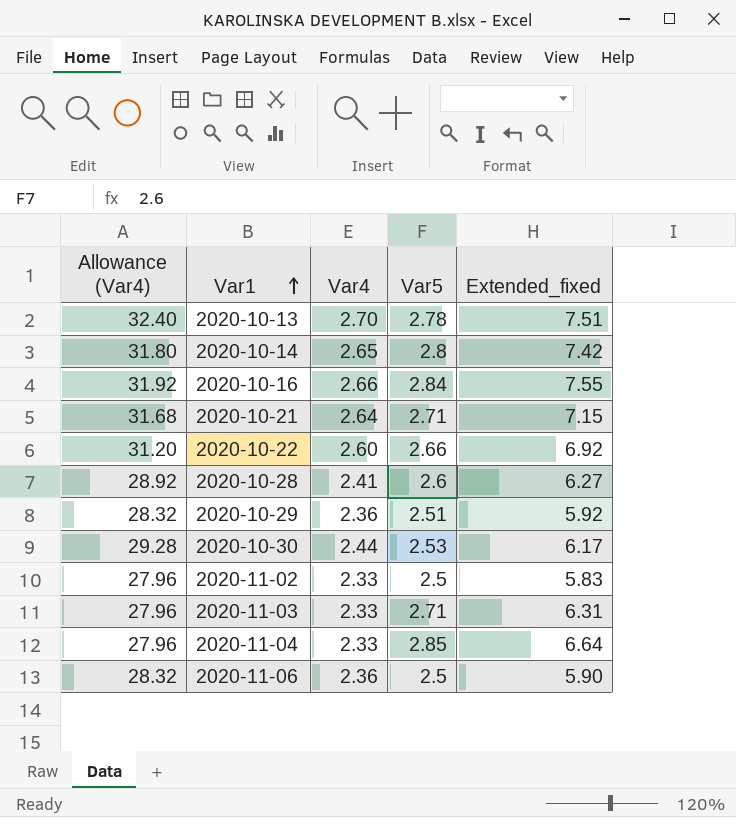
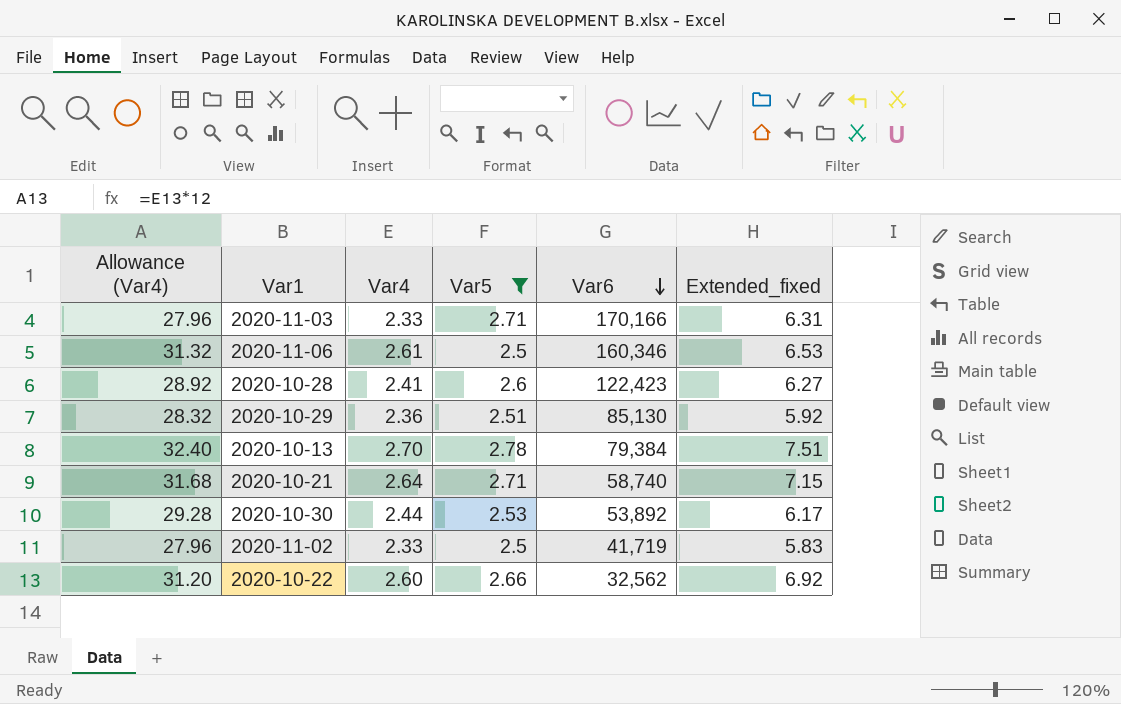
filter: none -> Var5 <= 2.78
row order: Var1 ascending -> Var6 descending
column Var6 | position: none -> 5
2020-11-06 | Allowance (Var4): 28.32 -> 31.32
2020-11-06 | Var4: 2.36 -> 2.61
2020-11-06 | Extended_fixed: 5.90 -> 6.53

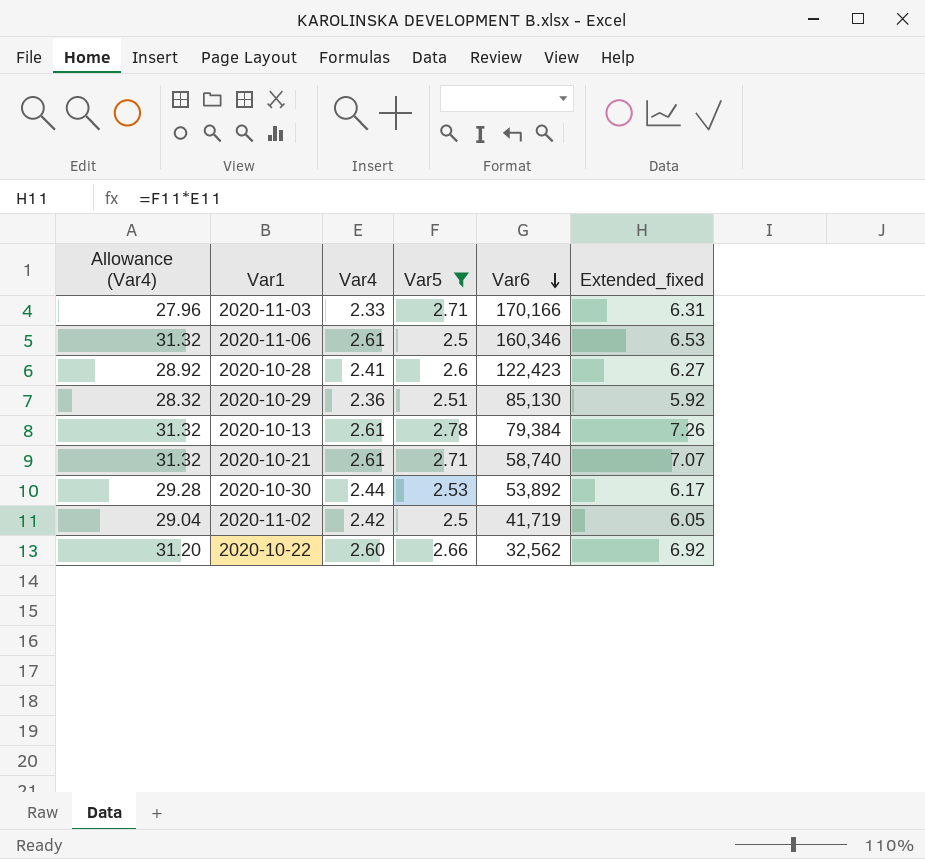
2020-10-13 | Allowance (Var4): 32.40 -> 31.32
2020-10-13 | Var4: 2.70 -> 2.61
2020-10-13 | Extended_fixed: 7.51 -> 7.26
2020-10-21 | Allowance (Var4): 31.68 -> 31.32
2020-10-21 | Var4: 2.64 -> 2.61
2020-10-21 | Extended_fixed: 7.15 -> 7.07
2020-11-02 | Allowance (Var4): 27.96 -> 29.04
2020-11-02 | Var4: 2.33 -> 2.42
2020-11-02 | Extended_fixed: 5.83 -> 6.05

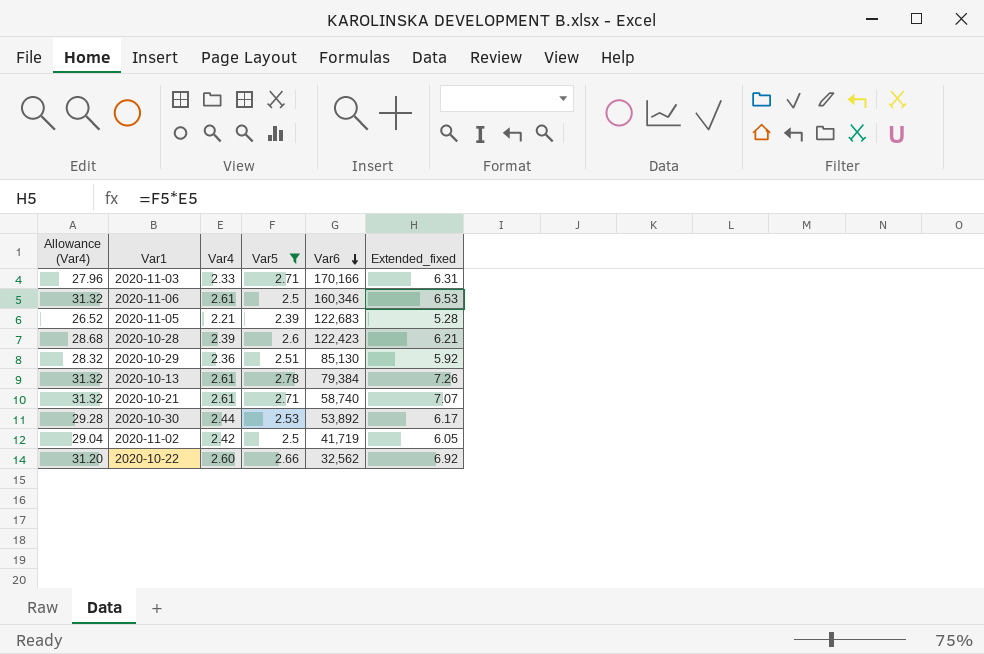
row 2020-11-05: none -> 26.52 | 2.21 | 2.39 | 122,683 | 5.28
2020-10-28 | Allowance (Var4): 28.92 -> 28.68
2020-10-28 | Var4: 2.41 -> 2.39
2020-10-28 | Extended_fixed: 6.27 -> 6.21

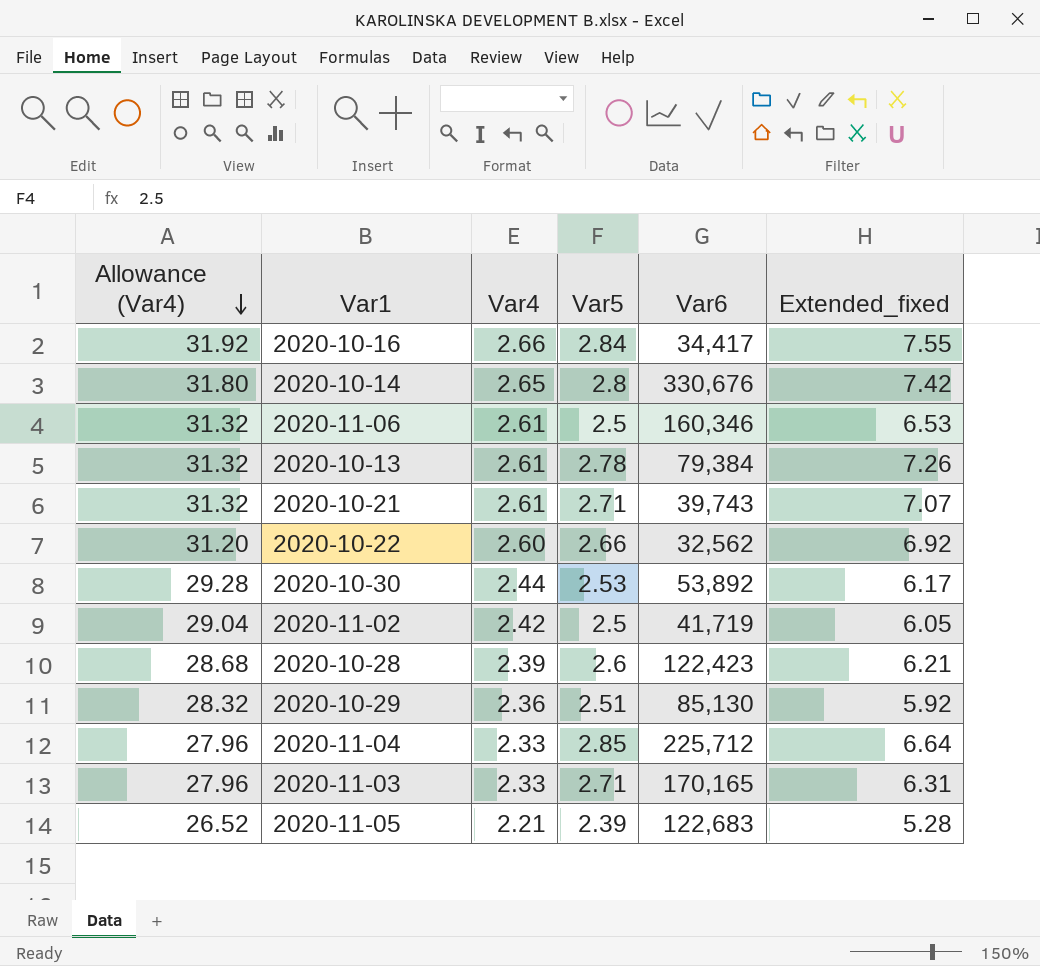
filter: Var5 <= 2.78 -> none
row order: Var6 descending -> Allowance (Var4) descending
2020-10-21 | Var6: 58,740 -> 39,743
2020-11-03 | Var6: 170,166 -> 170,165

